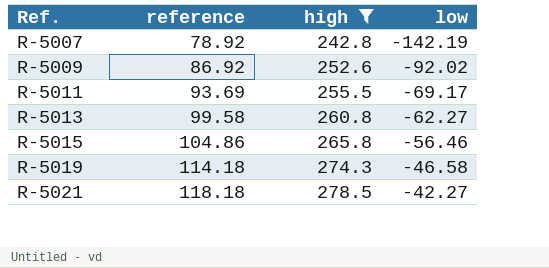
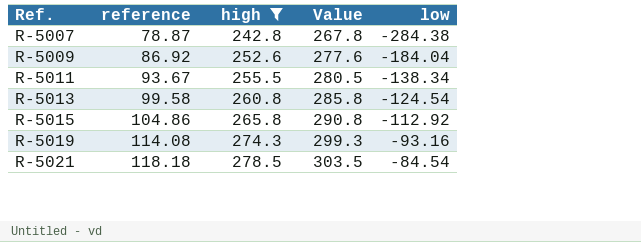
column Value | formula: none -> [high] + 25
R-5007 | reference: 78.92 -> 78.87
R-5007 | low: -142.19 -> -284.38
R-5009 | low: -92.02 -> -184.04
R-5011 | reference: 93.69 -> 93.67
R-5011 | low: -69.17 -> -138.34
R-5013 | low: -62.27 -> -124.54
R-5015 | low: -56.46 -> -112.92
R-5019 | reference: 114.18 -> 114.08
R-5019 | low: -46.58 -> -93.16
R-5021 | low: -42.27 -> -84.54

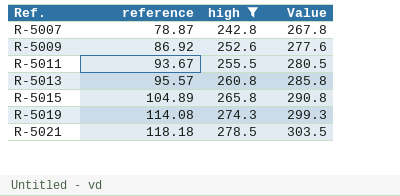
column low | position: 5 -> none
R-5013 | reference: 99.58 -> 95.57
R-5015 | reference: 104.86 -> 104.89

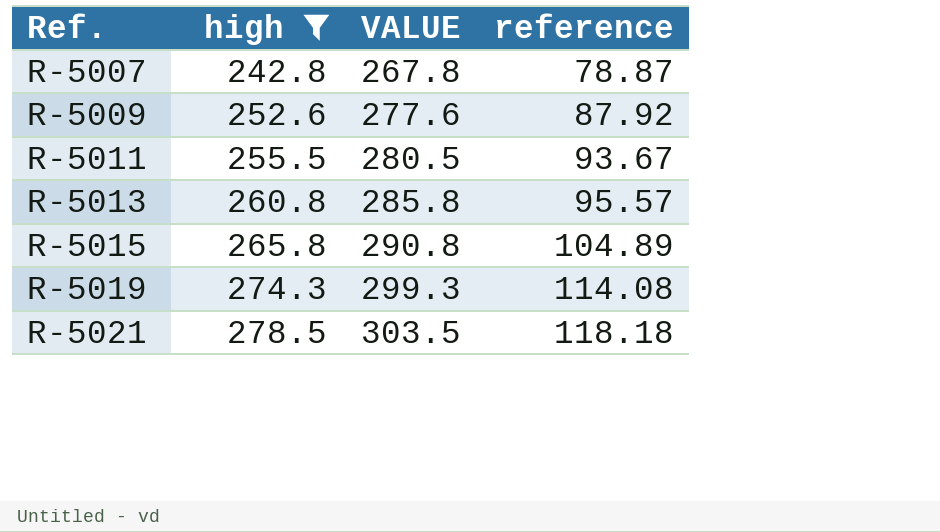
column name: Value -> VALUE
column reference | position: 2 -> 4
R-5009 | reference: 86.92 -> 87.92

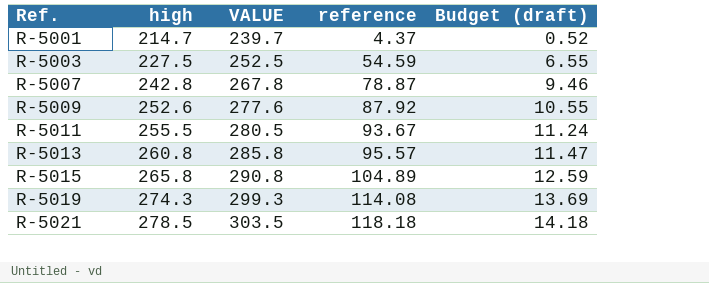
filter: high >= 242.8 -> none
column Budget (draft) | formula: none -> [reference] * 0.12

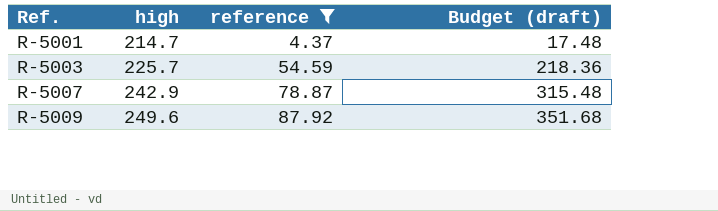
filter: none -> reference <= 87.92
column VALUE | formula: [high] + 25 -> none
column Budget (draft) | formula: [reference] * 0.12 -> [reference] * 4
R-5003 | high: 227.5 -> 225.7
R-5007 | high: 242.8 -> 242.9
R-5009 | high: 252.6 -> 249.6

